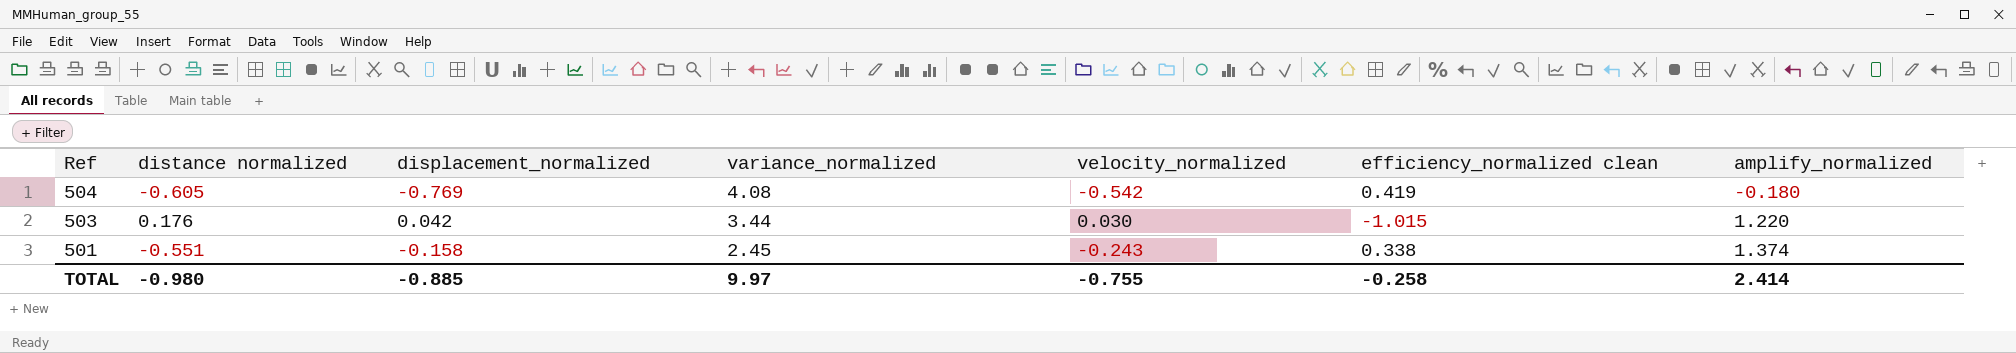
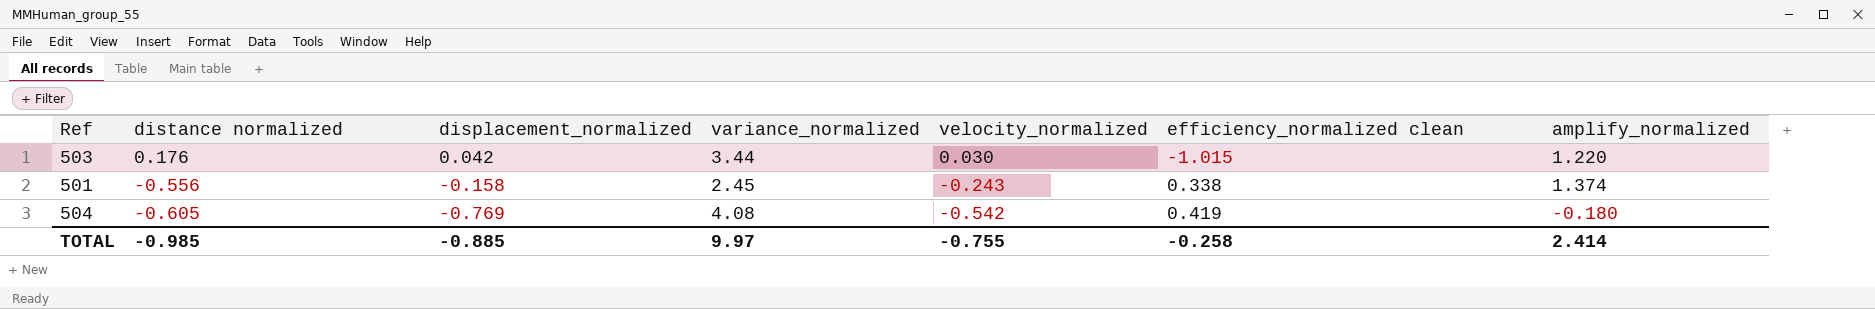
row order: Ref descending -> distance normalized descending
501 | distance normalized: -0.551 -> -0.556
TOTAL | distance normalized: -0.980 -> -0.985

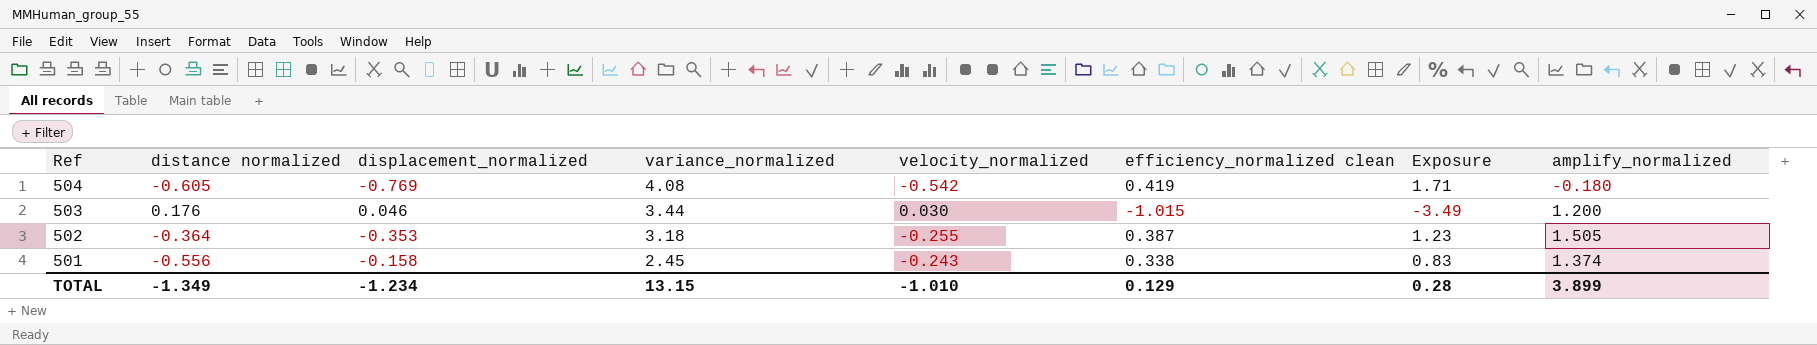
row order: distance normalized descending -> Ref descending
column Exposure | formula: none -> [variance_normalized] * [efficiency_normalized clean]
503 | displacement_normalized: 0.042 -> 0.046
503 | amplify_normalized: 1.220 -> 1.200
row 502: none -> -0.364 | -0.353 | 3.18 | -0.255 | 0.387 | 1.23 | 1.505
TOTAL | distance normalized: -0.985 -> -1.349
TOTAL | displacement_normalized: -0.885 -> -1.234
TOTAL | variance_normalized: 9.97 -> 13.15
TOTAL | velocity_normalized: -0.755 -> -1.010
TOTAL | efficiency_normalized clean: -0.258 -> 0.129
TOTAL | amplify_normalized: 2.414 -> 3.899

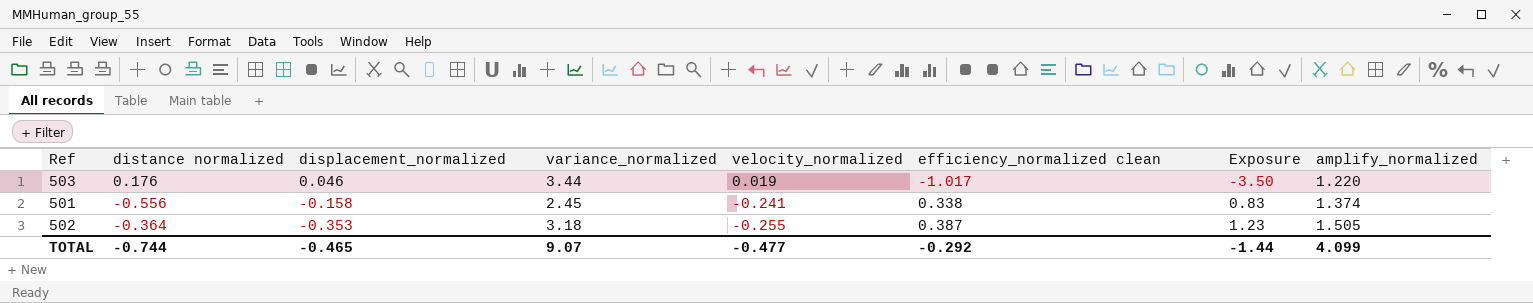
row order: Ref descending -> displacement_normalized descending
row 504: -0.605 | -0.769 | 4.08 | -0.542 | 0.419 | 1.71 | -0.180 -> none
503 | velocity_normalized: 0.030 -> 0.019
503 | efficiency_normalized clean: -1.015 -> -1.017
503 | Exposure: -3.49 -> -3.50
503 | amplify_normalized: 1.200 -> 1.220
501 | velocity_normalized: -0.243 -> -0.241
TOTAL | distance normalized: -1.349 -> -0.744
TOTAL | displacement_normalized: -1.234 -> -0.465
TOTAL | variance_normalized: 13.15 -> 9.07
TOTAL | velocity_normalized: -1.010 -> -0.477
TOTAL | efficiency_normalized clean: 0.129 -> -0.292
TOTAL | Exposure: 0.28 -> -1.44
TOTAL | amplify_normalized: 3.899 -> 4.099

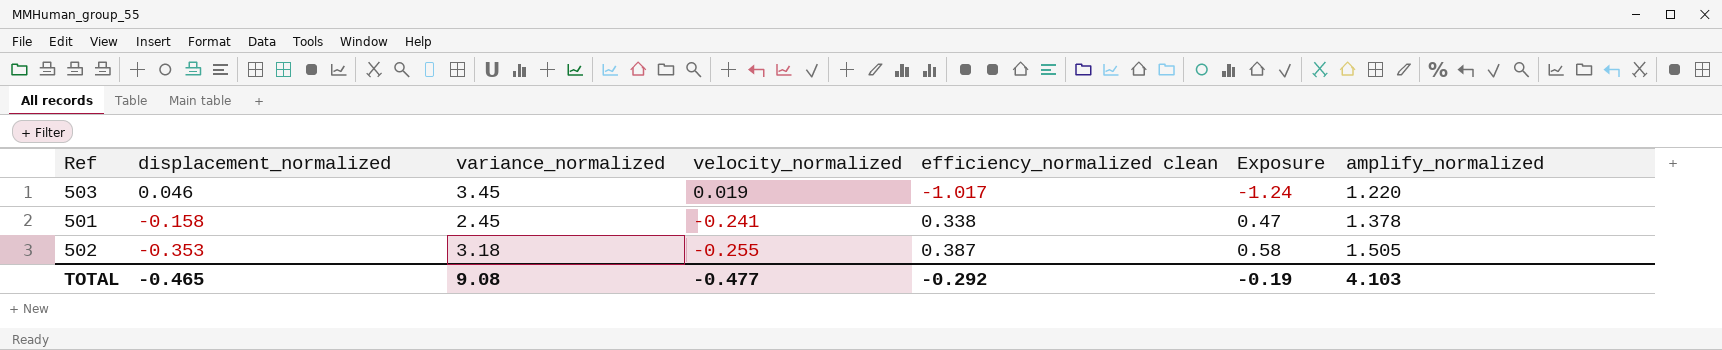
column distance normalized | position: 2 -> none
column Exposure | formula: [variance_normalized] * [efficiency_normalized clean] -> [efficiency_normalized clean] * [amplify_normalized]
503 | variance_normalized: 3.44 -> 3.45
501 | amplify_normalized: 1.374 -> 1.378
TOTAL | variance_normalized: 9.07 -> 9.08
TOTAL | Exposure: -1.44 -> -0.19
TOTAL | amplify_normalized: 4.099 -> 4.103

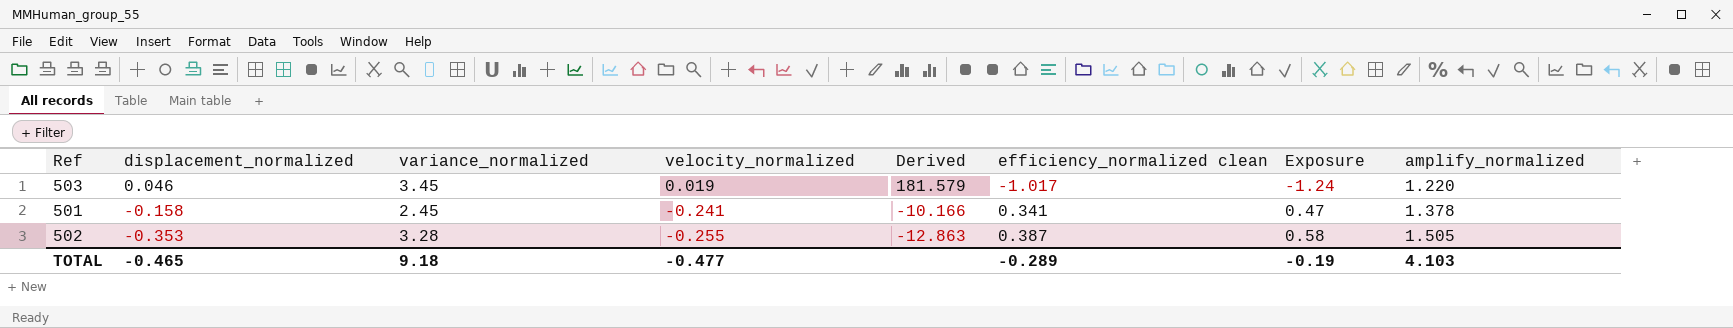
column Derived | formula: none -> [variance_normalized] / [velocity_normalized]
501 | efficiency_normalized clean: 0.338 -> 0.341
502 | variance_normalized: 3.18 -> 3.28
TOTAL | variance_normalized: 9.08 -> 9.18
TOTAL | efficiency_normalized clean: -0.292 -> -0.289

